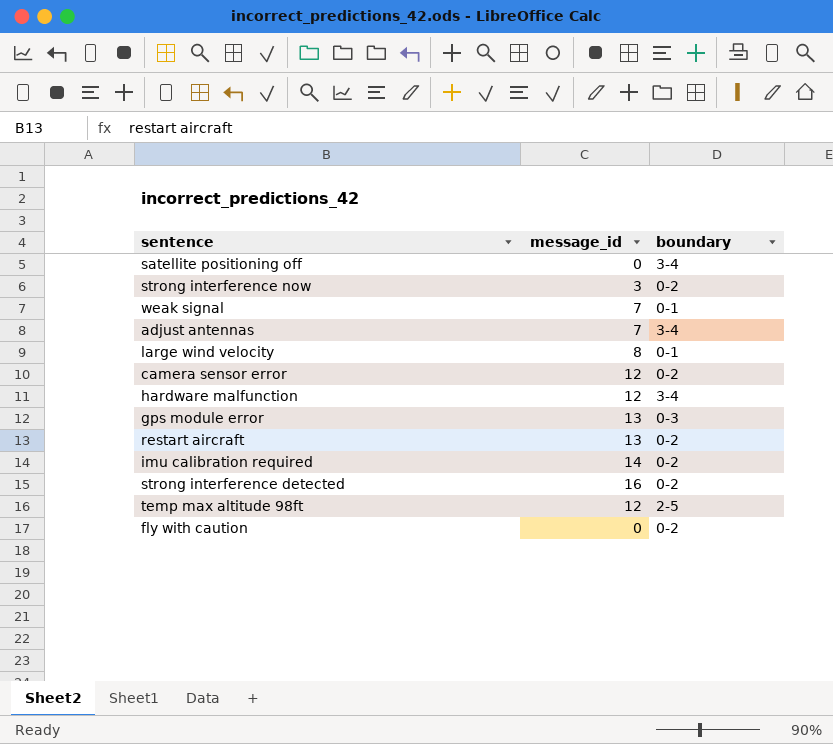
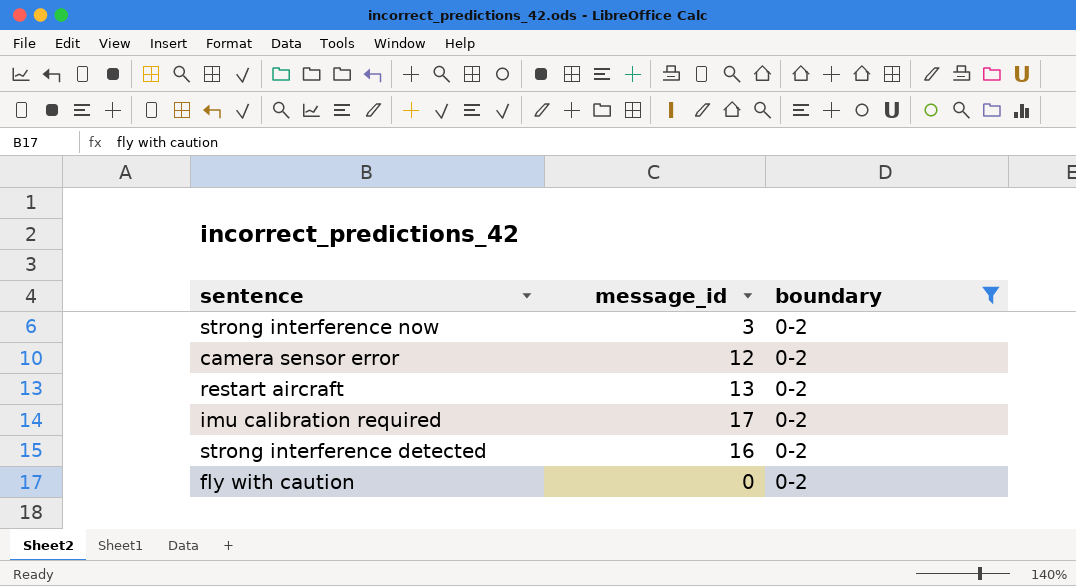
filter: none -> boundary = 0-2
imu calibration required | message_id: 14 -> 17

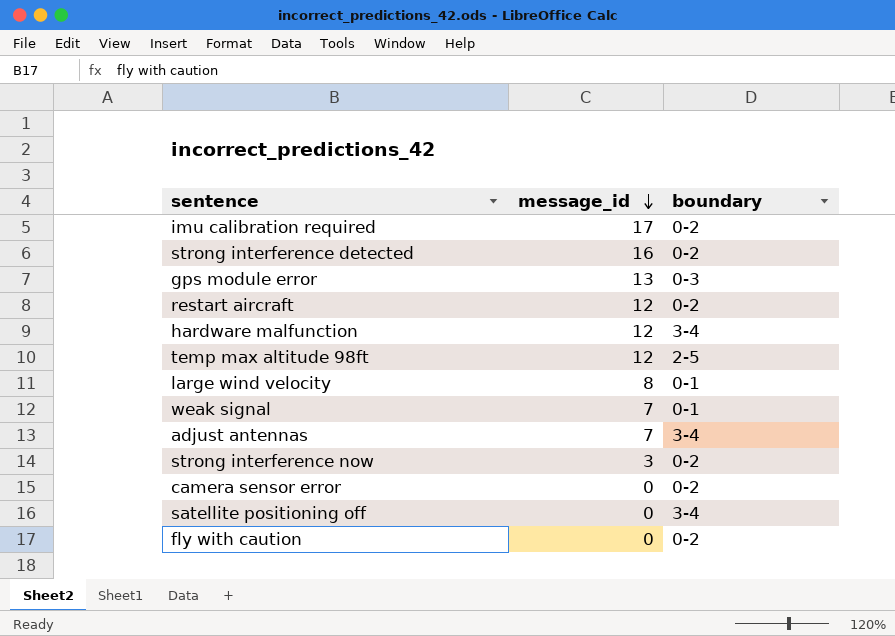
filter: boundary = 0-2 -> none
row order: none -> message_id descending
restart aircraft | message_id: 13 -> 12
camera sensor error | message_id: 12 -> 0

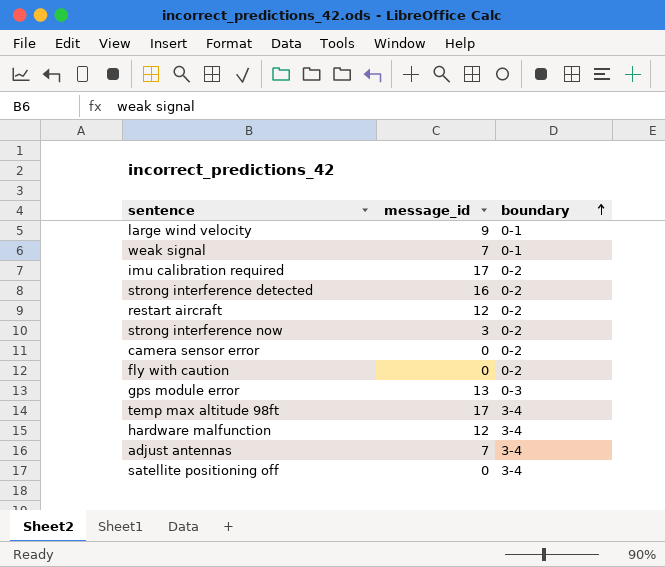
row order: message_id descending -> boundary ascending
large wind velocity | message_id: 8 -> 9
temp max altitude 98ft | message_id: 12 -> 17
temp max altitude 98ft | boundary: 2-5 -> 3-4

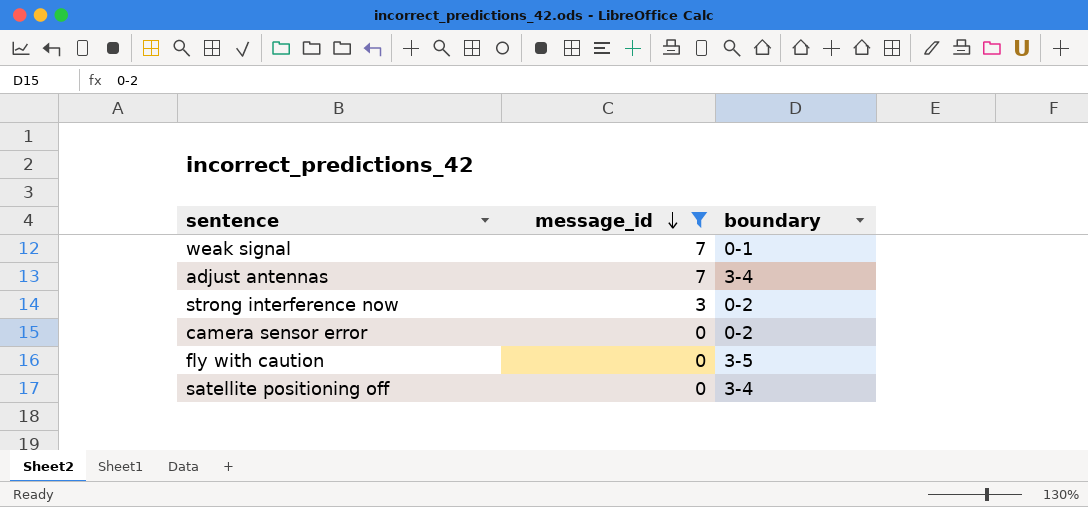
filter: none -> message_id <= 7
row order: boundary ascending -> message_id descending
fly with caution | boundary: 0-2 -> 3-5

